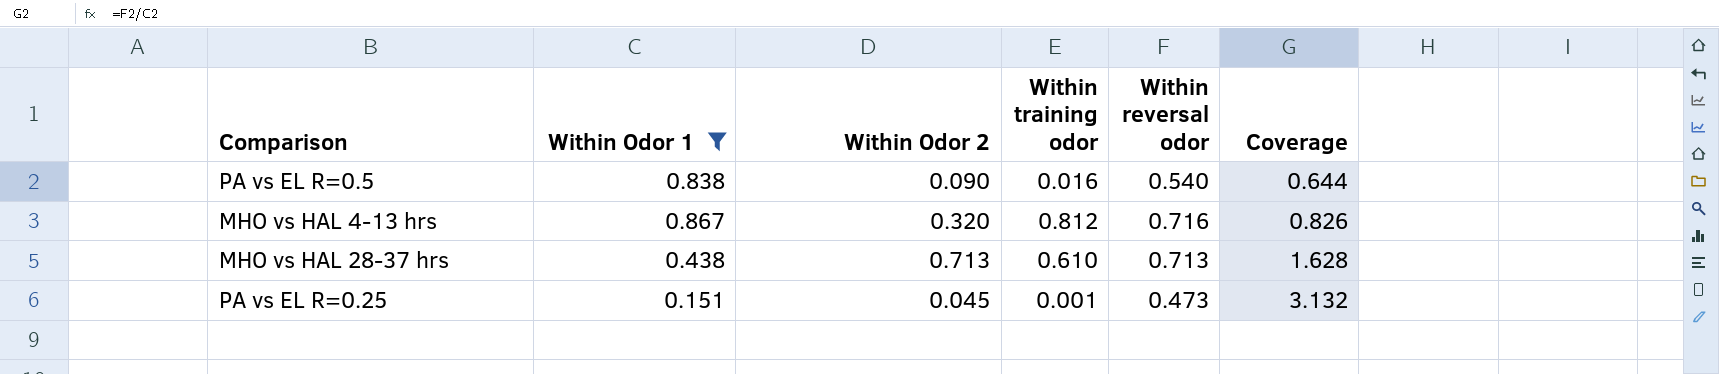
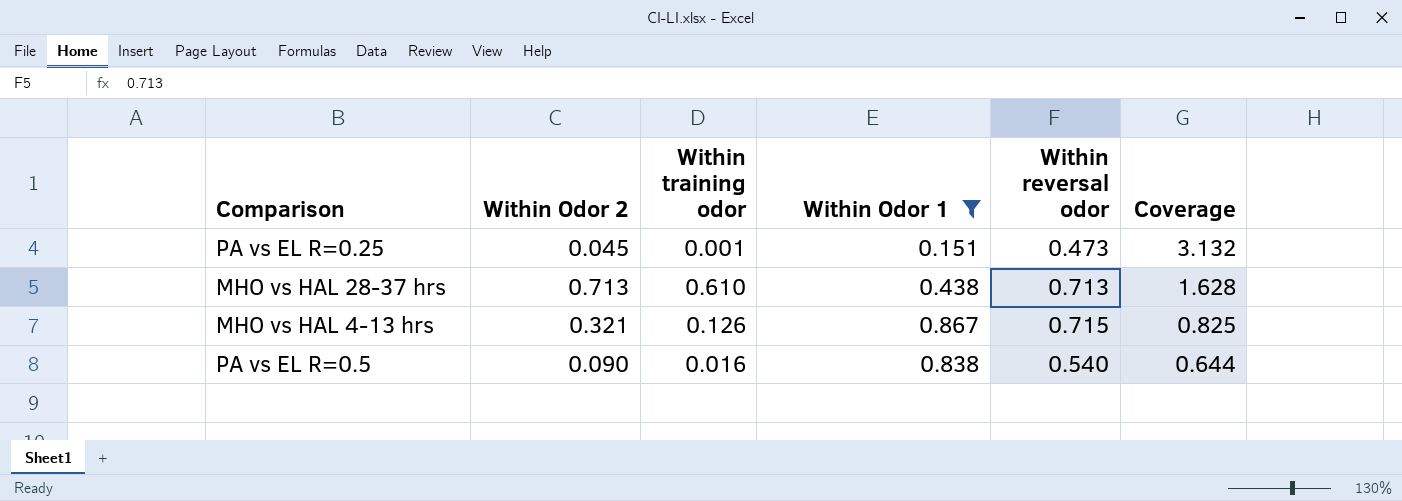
row order: Coverage ascending -> Coverage descending
column Within Odor 1 | position: 2 -> 4
MHO vs HAL 4-13 hrs | Within Odor 2: 0.320 -> 0.321
MHO vs HAL 4-13 hrs | Within training odor: 0.812 -> 0.126
MHO vs HAL 4-13 hrs | Within reversal odor: 0.716 -> 0.715
MHO vs HAL 4-13 hrs | Coverage: 0.826 -> 0.825

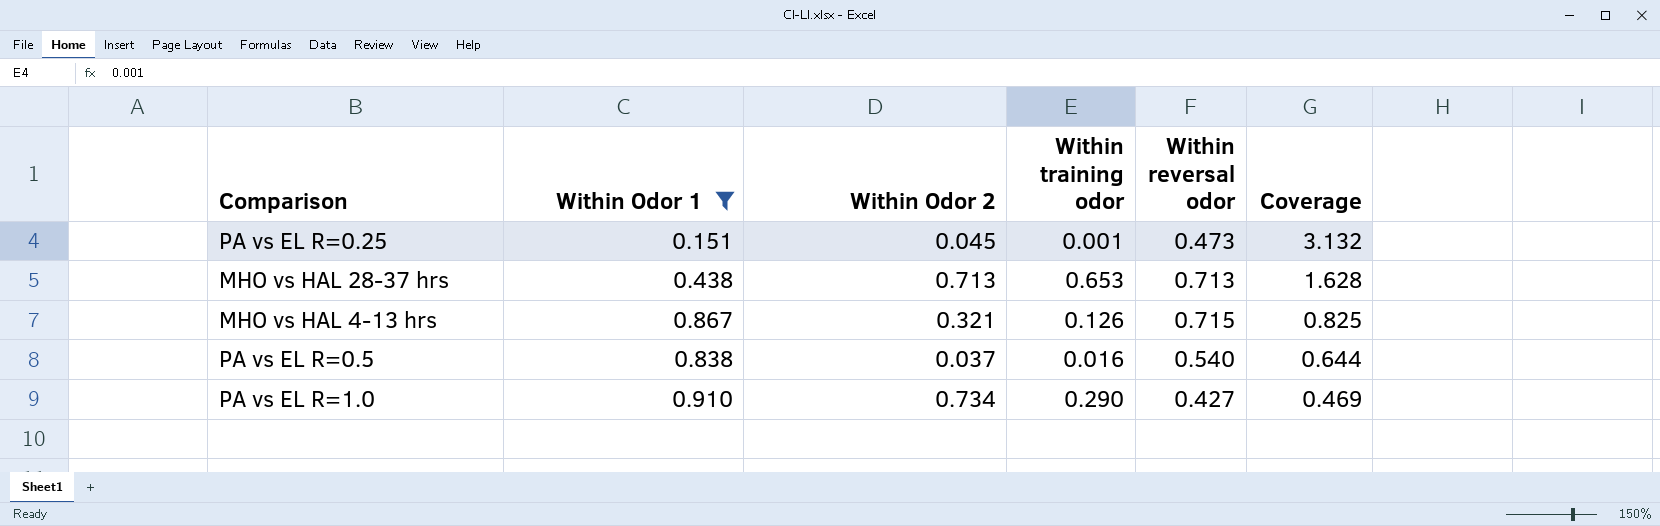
column Within Odor 1 | position: 4 -> 2
MHO vs HAL 28-37 hrs | Within training odor: 0.610 -> 0.653
PA vs EL R=0.5 | Within Odor 2: 0.090 -> 0.037
row PA vs EL R=1.0: none -> 0.910 | 0.734 | 0.290 | 0.427 | 0.469

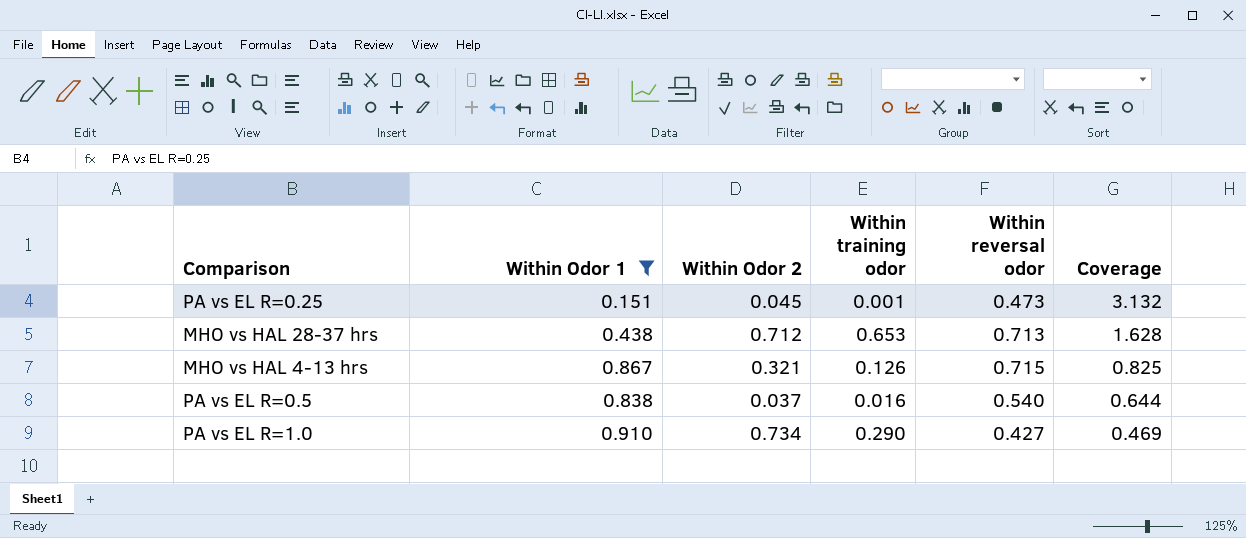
MHO vs HAL 28-37 hrs | Within Odor 2: 0.713 -> 0.712

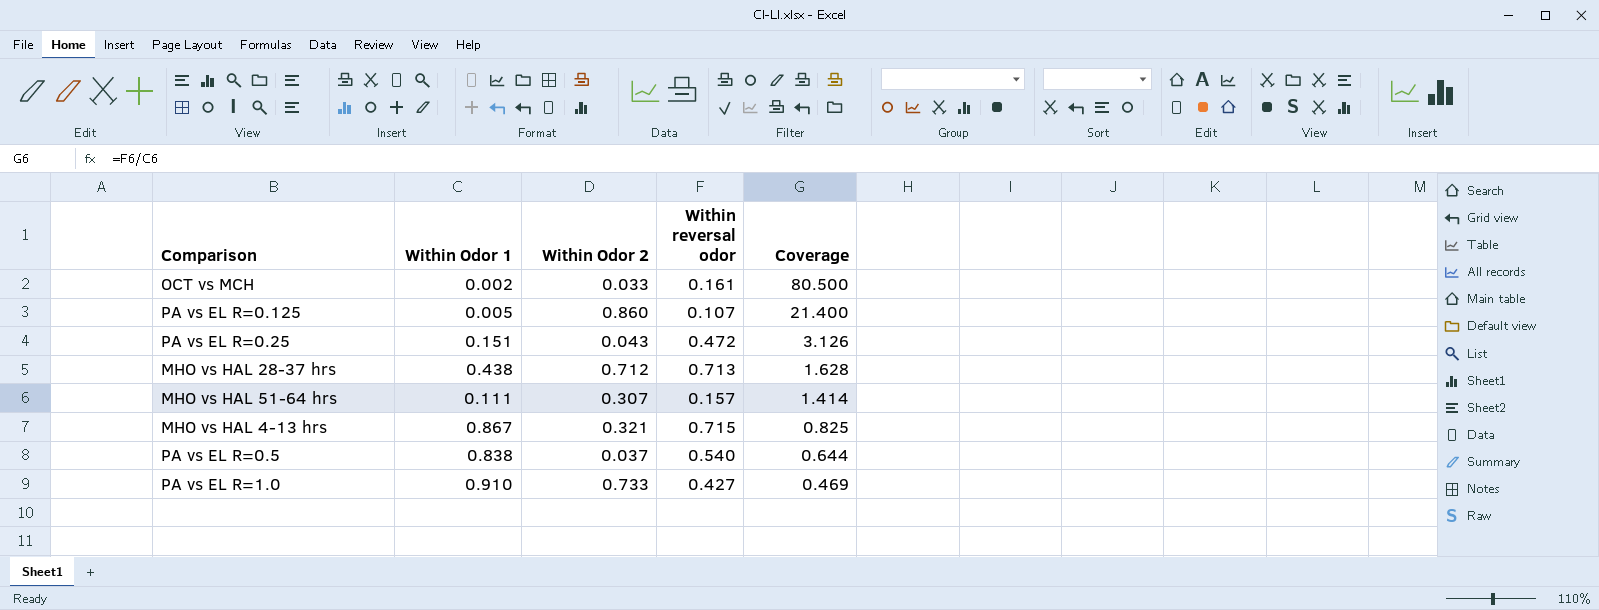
filter: Within Odor 1 >= 0.151 -> none
column Within training odor | position: 4 -> none
PA vs EL R=0.25 | Within Odor 2: 0.045 -> 0.043
PA vs EL R=0.25 | Within reversal odor: 0.473 -> 0.472
PA vs EL R=0.25 | Coverage: 3.132 -> 3.126
PA vs EL R=1.0 | Within Odor 2: 0.734 -> 0.733

